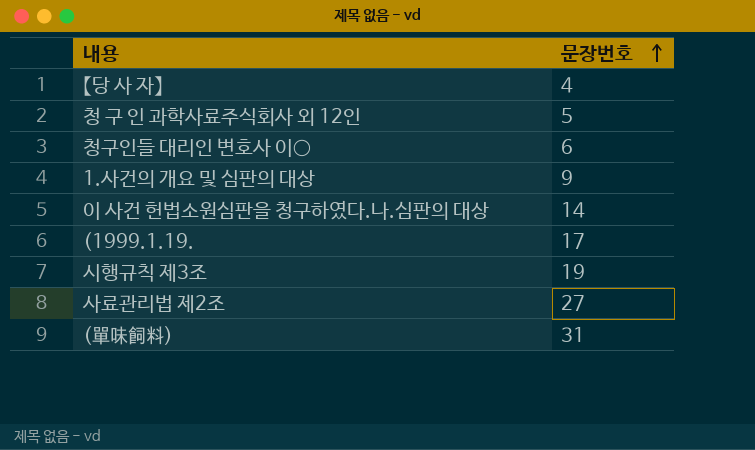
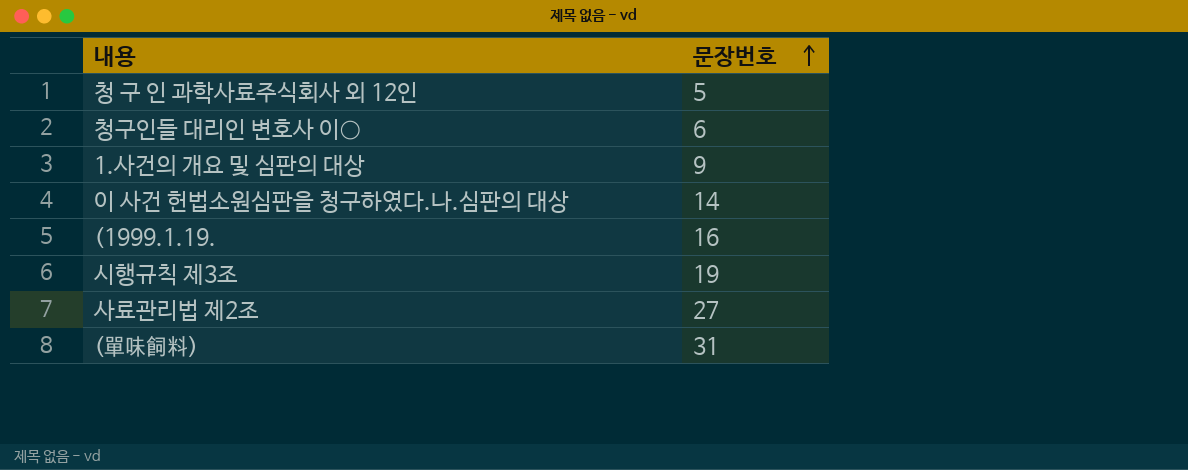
row 【당 사 자】: 4 -> none
(1999.1.19. | 문장번호: 17 -> 16

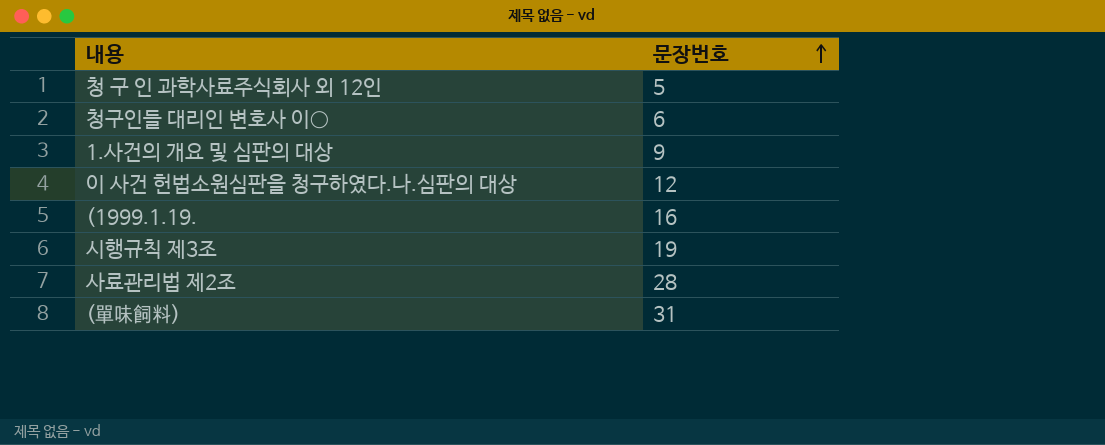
이 사건 헌법소원심판을 청구하였다.나.심판의 대상 | 문장번호: 14 -> 12
사료관리법 제2조 | 문장번호: 27 -> 28

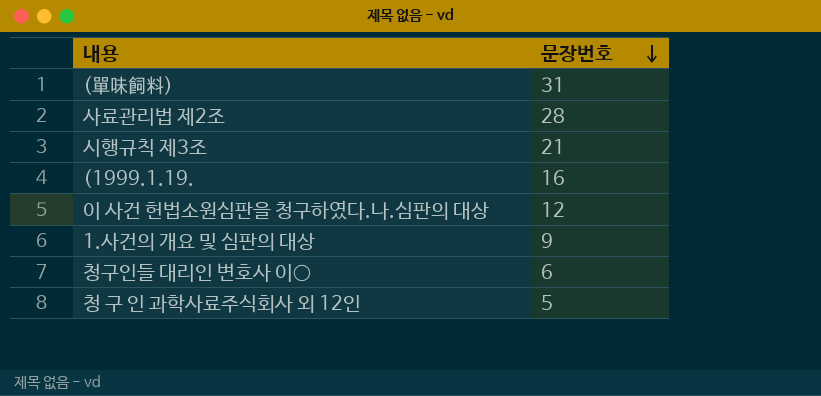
row order: 문장번호 ascending -> 문장번호 descending
시행규칙 제3조 | 문장번호: 19 -> 21

